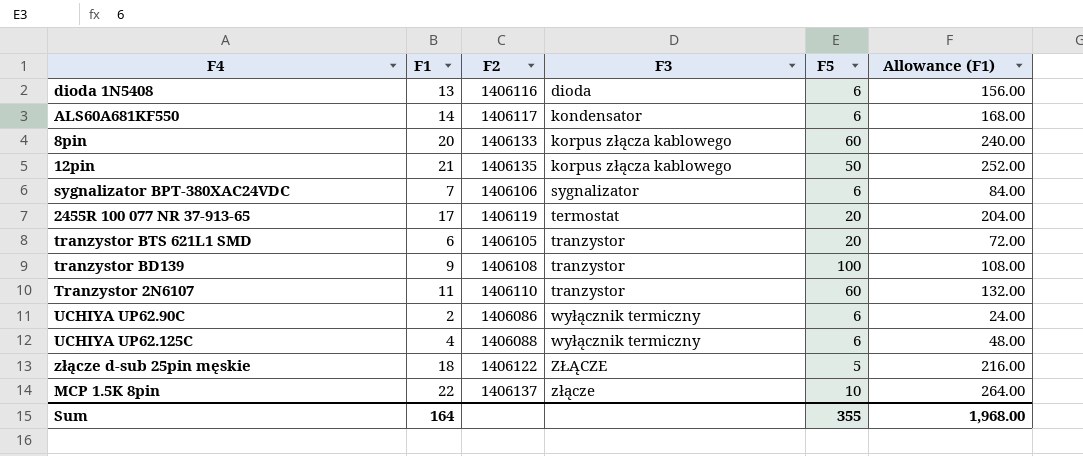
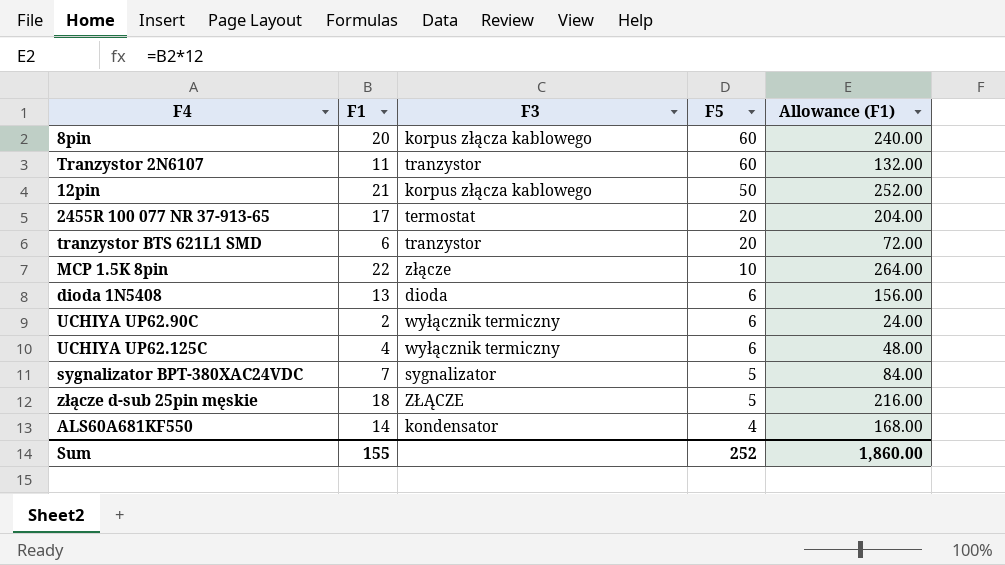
row order: F3 ascending -> F5 descending
column F2 | position: 3 -> none
row tranzystor BD139: 9 | 1406108 | tranzystor | 100 | 108.00 -> none
sygnalizator BPT-380XAC24VDC | F5: 6 -> 5
ALS60A681KF550 | F5: 6 -> 4
Sum | F1: 164 -> 155
Sum | F5: 355 -> 252
Sum | Allowance (F1): 1,968.00 -> 1,860.00

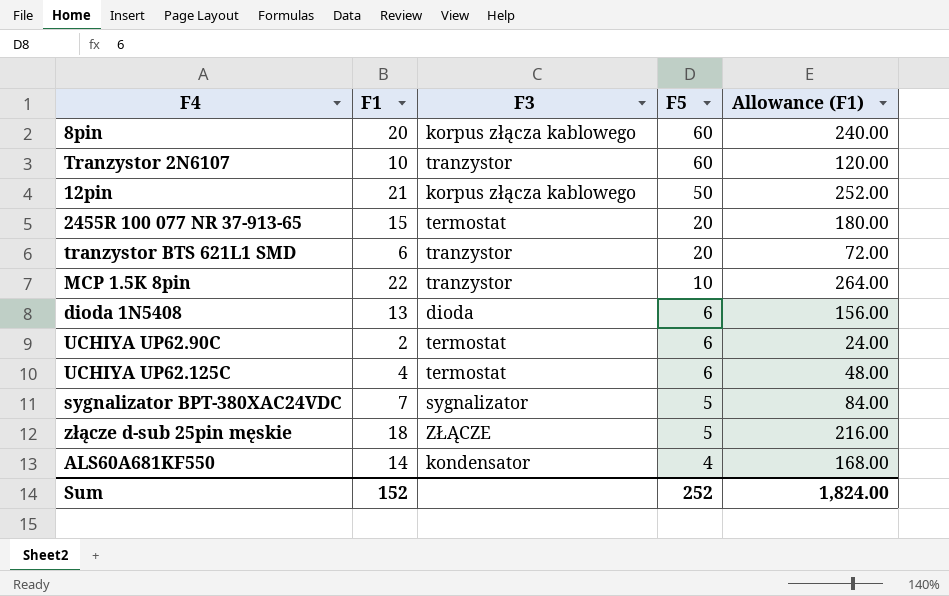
Tranzystor 2N6107 | F1: 11 -> 10
Tranzystor 2N6107 | Allowance (F1): 132.00 -> 120.00
2455R 100 077 NR 37-913-65 | F1: 17 -> 15
2455R 100 077 NR 37-913-65 | Allowance (F1): 204.00 -> 180.00
MCP 1.5K 8pin | F3: złącze -> tranzystor
UCHIYA UP62.90C | F3: wyłącznik termiczny -> termostat
UCHIYA UP62.125C | F3: wyłącznik termiczny -> termostat
Sum | F1: 155 -> 152
Sum | Allowance (F1): 1,860.00 -> 1,824.00

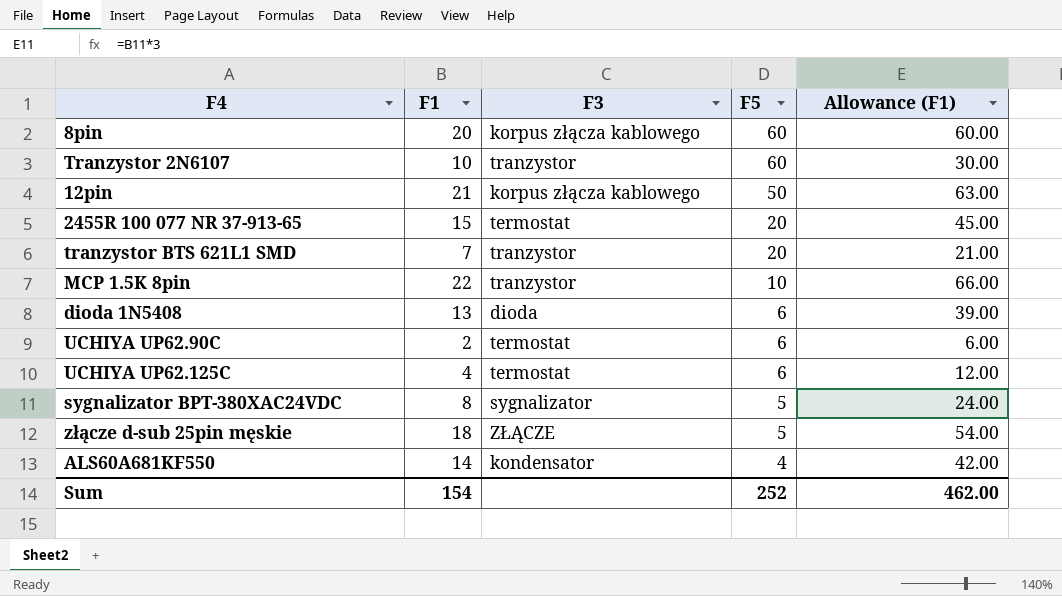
column Allowance (F1) | formula: [F1] * 12 -> [F1] * 3
tranzystor BTS 621L1 SMD | F1: 6 -> 7
sygnalizator BPT-380XAC24VDC | F1: 7 -> 8
Sum | F1: 152 -> 154
Sum | Allowance (F1): 1,824.00 -> 462.00

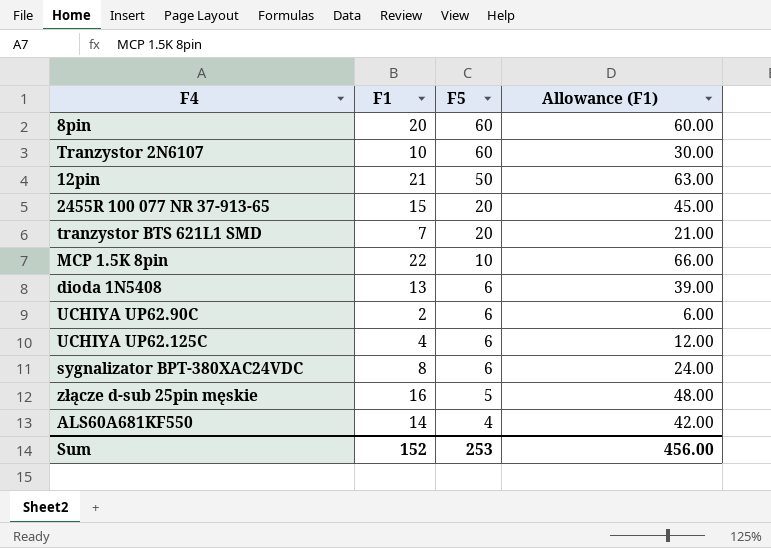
column F3 | position: 3 -> none
sygnalizator BPT-380XAC24VDC | F5: 5 -> 6
złącze d-sub 25pin męskie | F1: 18 -> 16
złącze d-sub 25pin męskie | Allowance (F1): 54.00 -> 48.00
Sum | F1: 154 -> 152
Sum | F5: 252 -> 253
Sum | Allowance (F1): 462.00 -> 456.00

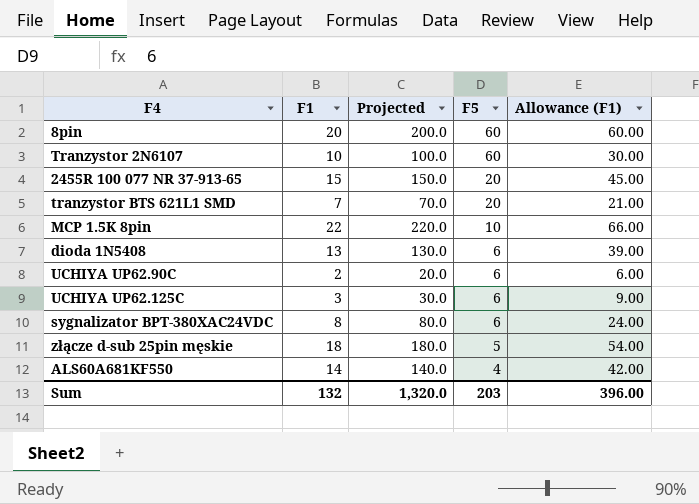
column Projected | formula: none -> [F1] * 10
row 12pin: 21 | 50 | 63.00 -> none
UCHIYA UP62.125C | F1: 4 -> 3
UCHIYA UP62.125C | Allowance (F1): 12.00 -> 9.00
złącze d-sub 25pin męskie | F1: 16 -> 18
złącze d-sub 25pin męskie | Allowance (F1): 48.00 -> 54.00
Sum | F1: 152 -> 132
Sum | F5: 253 -> 203
Sum | Allowance (F1): 456.00 -> 396.00

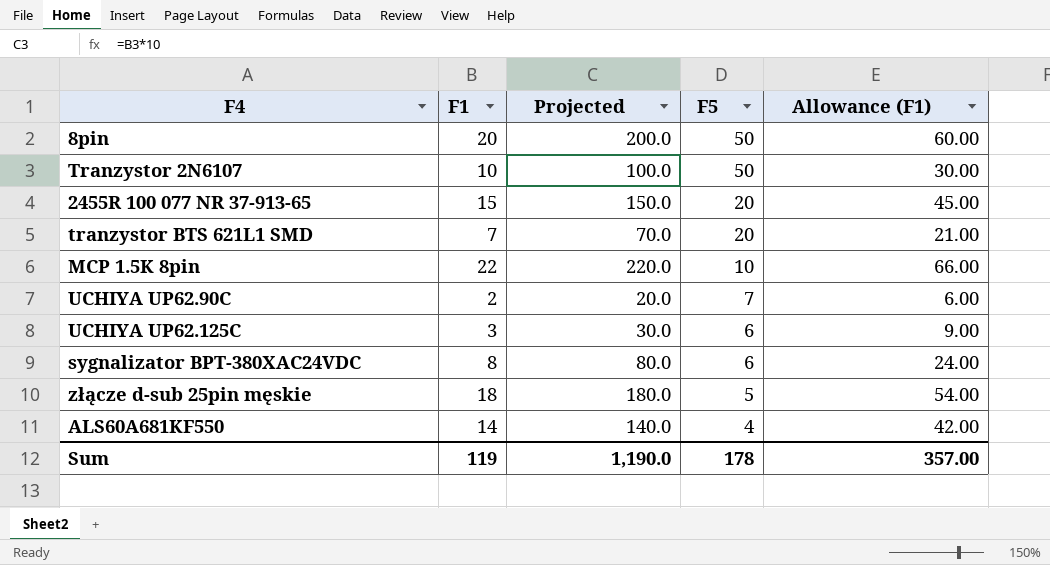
row dioda 1N5408: 13 | 130.0 | 6 | 39.00 -> none
8pin | F5: 60 -> 50
Tranzystor 2N6107 | F5: 60 -> 50
UCHIYA UP62.90C | F5: 6 -> 7
Sum | F1: 132 -> 119
Sum | Projected: 1,320.0 -> 1,190.0
Sum | F5: 203 -> 178
Sum | Allowance (F1): 396.00 -> 357.00

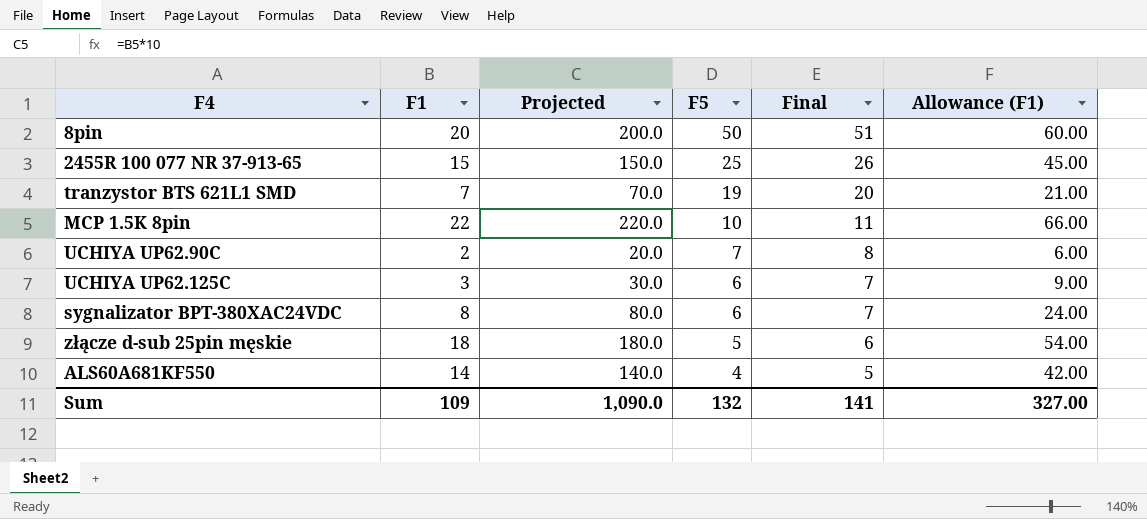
column Final | formula: none -> [F5] + 1
row Tranzystor 2N6107: 10 | 100.0 | 50 | 30.00 -> none
2455R 100 077 NR 37-913-65 | F5: 20 -> 25
tranzystor BTS 621L1 SMD | F5: 20 -> 19
Sum | F1: 119 -> 109
Sum | Projected: 1,190.0 -> 1,090.0
Sum | F5: 178 -> 132
Sum | Allowance (F1): 357.00 -> 327.00

